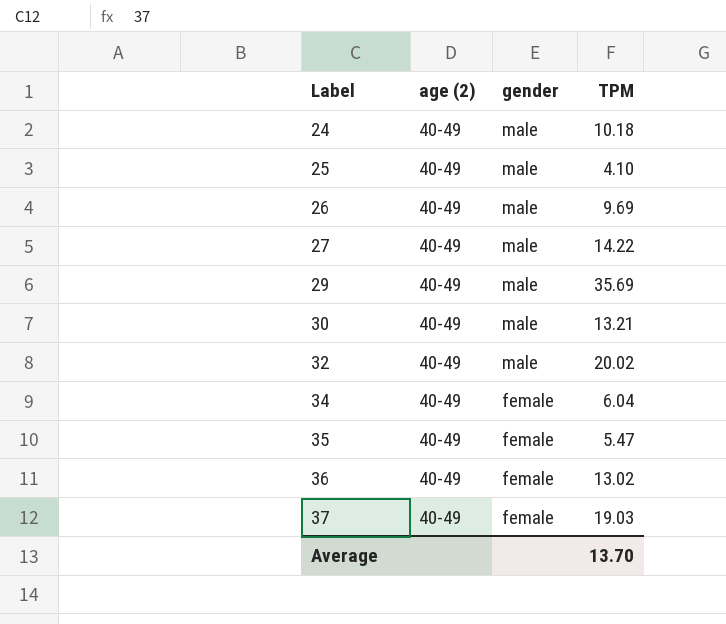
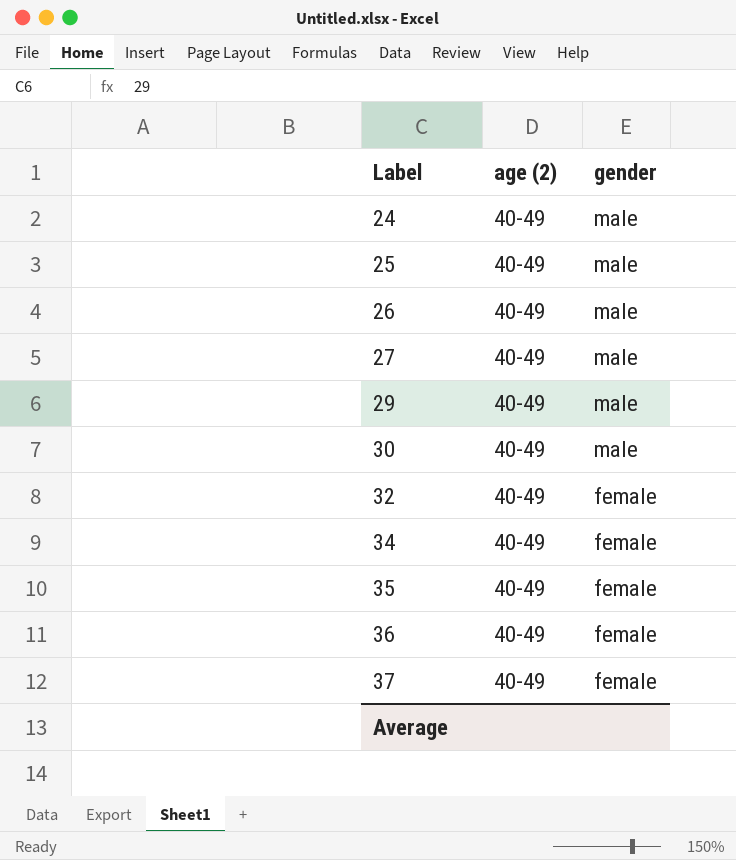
column TPM | position: 4 -> none
32 | gender: male -> female

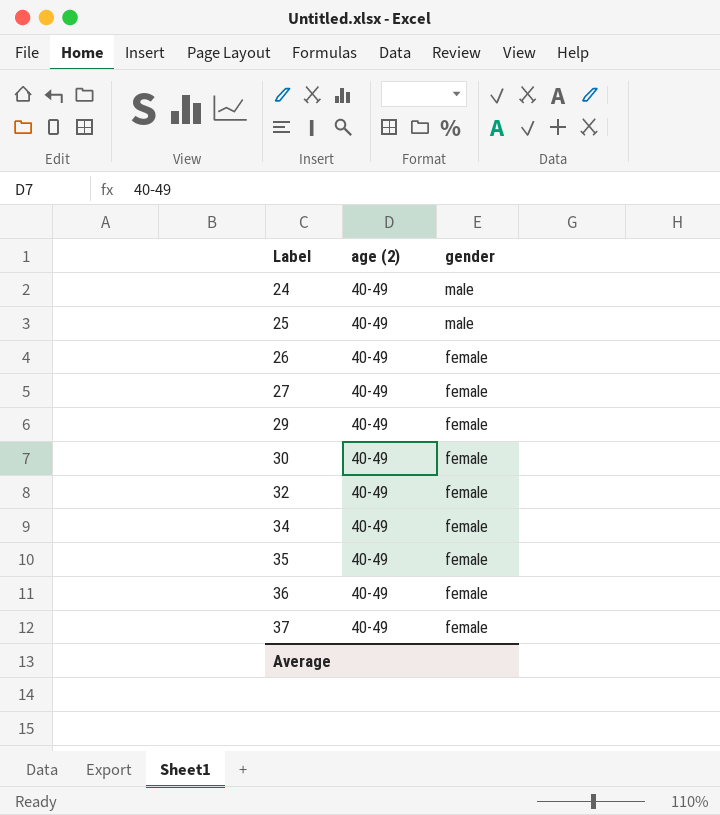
26 | gender: male -> female
27 | gender: male -> female
29 | gender: male -> female
30 | gender: male -> female

